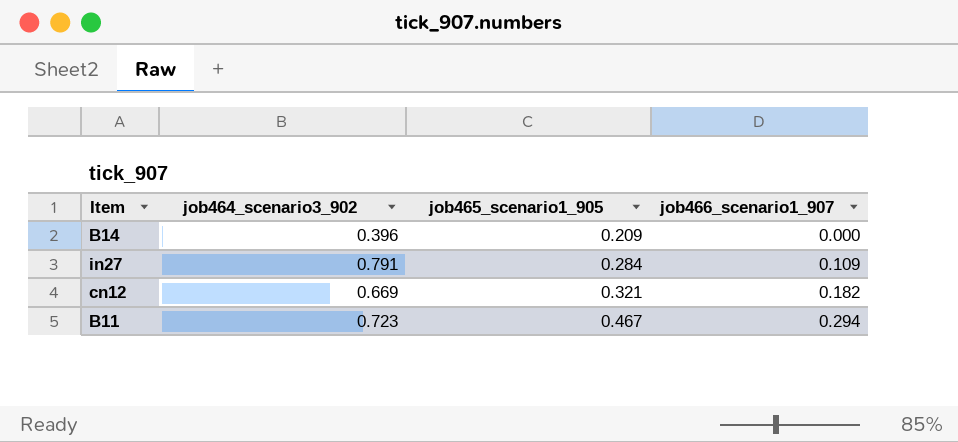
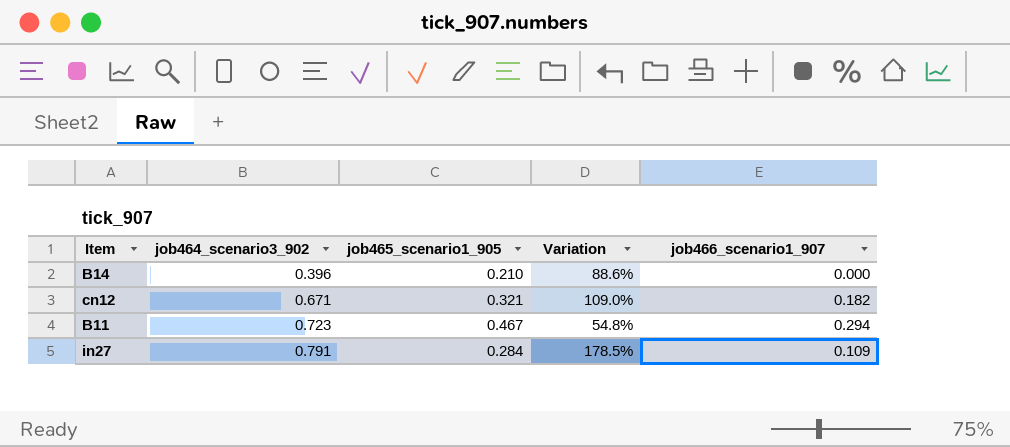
row order: job465_scenario1_905 ascending -> job464_scenario3_902 ascending
column Variation | formula: none -> ([job464_scenario3_902] - [job465_scenario1_905]) / [job465_scenario1_905]
B14 | job465_scenario1_905: 0.209 -> 0.210
cn12 | job464_scenario3_902: 0.669 -> 0.671

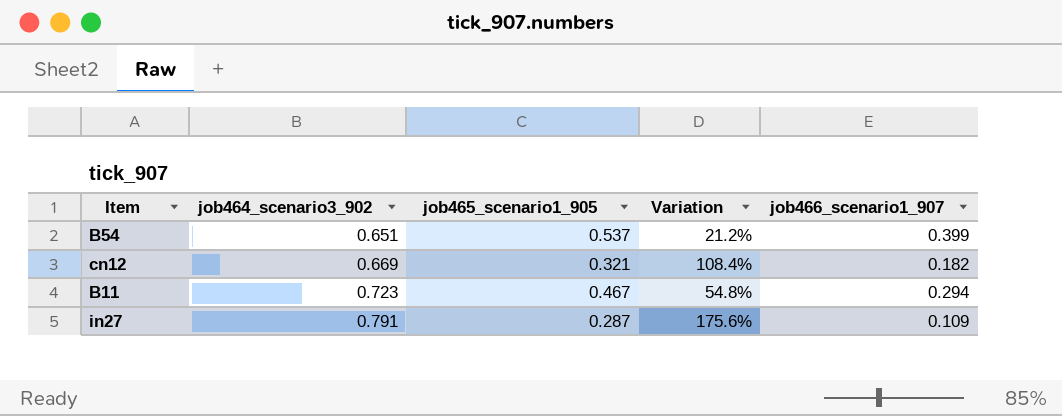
row B14: 0.396 | 0.210 | 88.6% | 0.000 -> none
row B54: none -> 0.651 | 0.537 | 21.2% | 0.399
cn12 | job464_scenario3_902: 0.671 -> 0.669
cn12 | Variation: 109.0% -> 108.4%
in27 | job465_scenario1_905: 0.284 -> 0.287
in27 | Variation: 178.5% -> 175.6%

